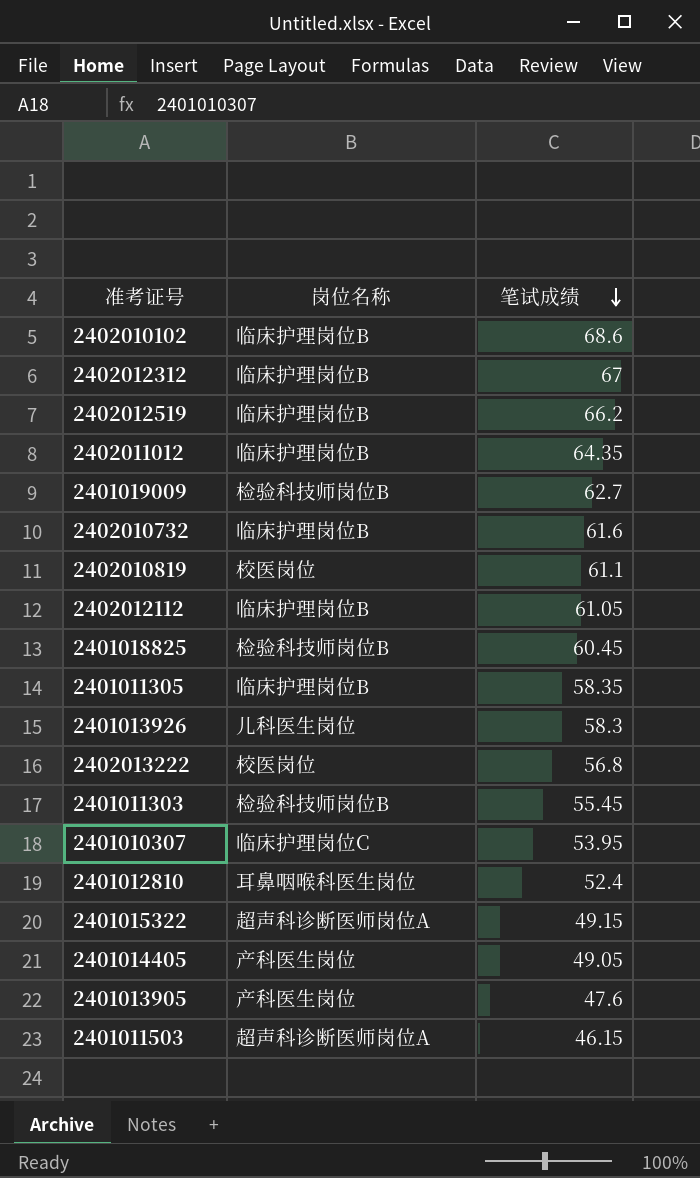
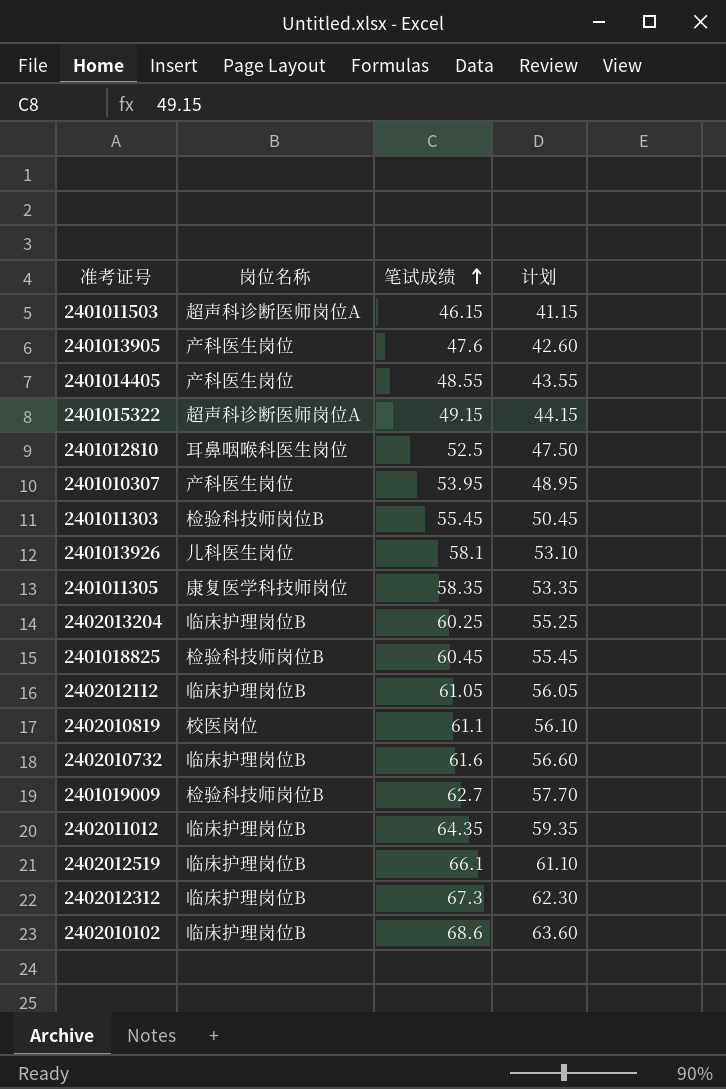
row order: 笔试成绩 descending -> 笔试成绩 ascending
column 计划 | formula: none -> [笔试成绩] - 5
row 2402013222: 校医岗位 | 56.8 -> none
2401014405 | 笔试成绩: 49.05 -> 48.55
2401012810 | 笔试成绩: 52.4 -> 52.5
2401010307 | 岗位名称: 临床护理岗位C -> 产科医生岗位
2401013926 | 笔试成绩: 58.3 -> 58.1
2401011305 | 岗位名称: 临床护理岗位B -> 康复医学科技师岗位
row 2402013204: none -> 临床护理岗位B | 60.25 | 55.25
2402012519 | 笔试成绩: 66.2 -> 66.1
2402012312 | 笔试成绩: 67 -> 67.3

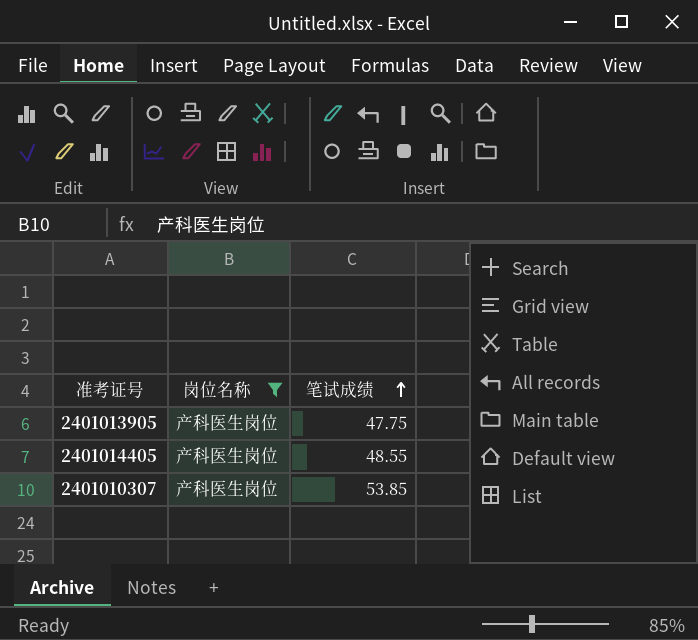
filter: none -> 岗位名称 = 产科医生岗位
column 计划 | formula: [笔试成绩] - 5 -> none
2401013905 | 笔试成绩: 47.6 -> 47.75
2401010307 | 笔试成绩: 53.95 -> 53.85

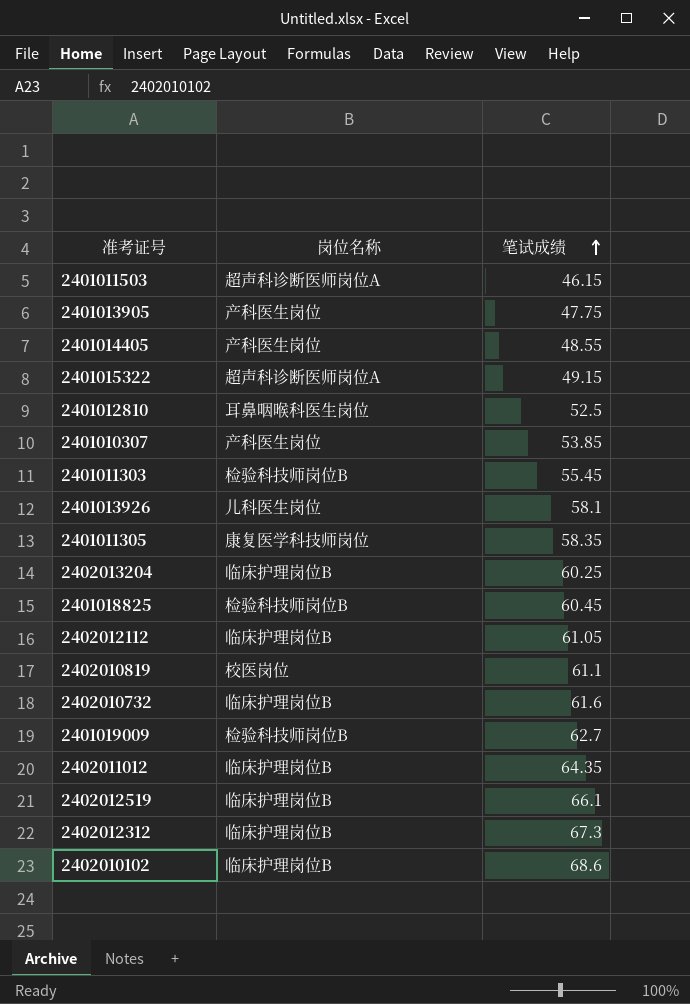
filter: 岗位名称 = 产科医生岗位 -> none

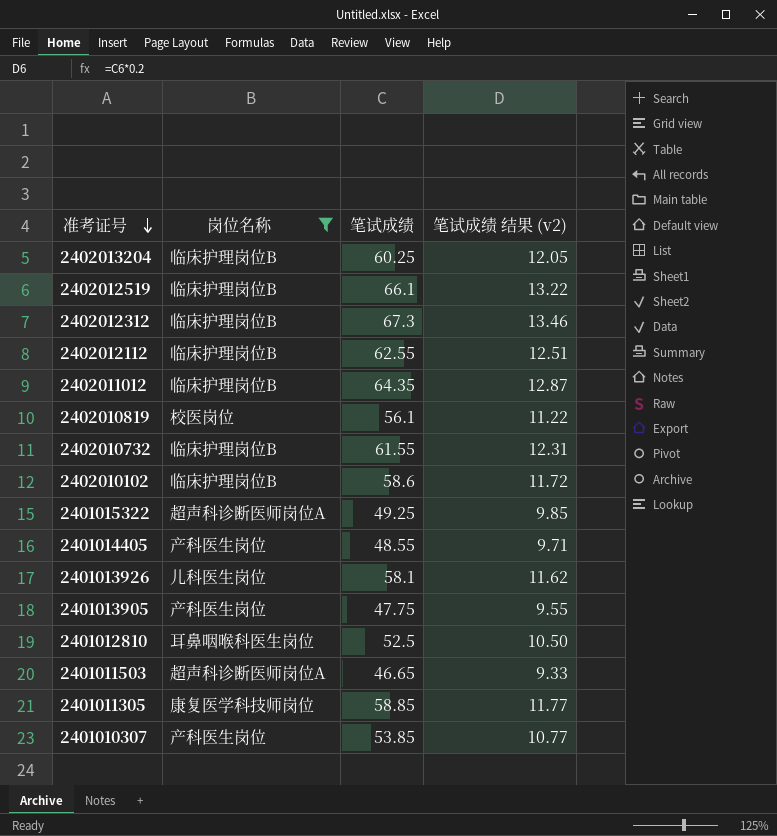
filter: none -> 岗位名称 != 检验科技师岗位B
row order: 笔试成绩 ascending -> 准考证号 descending
column 笔试成绩 结果 (v2) | formula: none -> [笔试成绩] * 0.2
2402012112 | 笔试成绩: 61.05 -> 62.55
2402010819 | 笔试成绩: 61.1 -> 56.1
2402010732 | 笔试成绩: 61.6 -> 61.55
2402010102 | 笔试成绩: 68.6 -> 58.6
2401015322 | 笔试成绩: 49.15 -> 49.25
2401011503 | 笔试成绩: 46.15 -> 46.65
2401011305 | 笔试成绩: 58.35 -> 58.85

